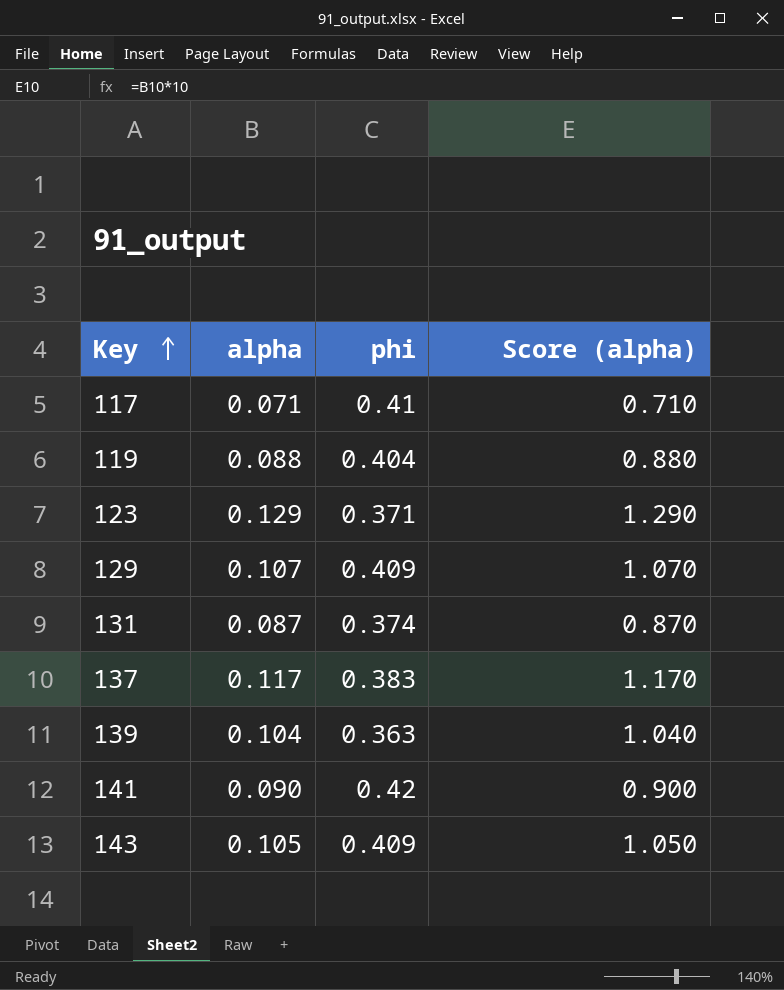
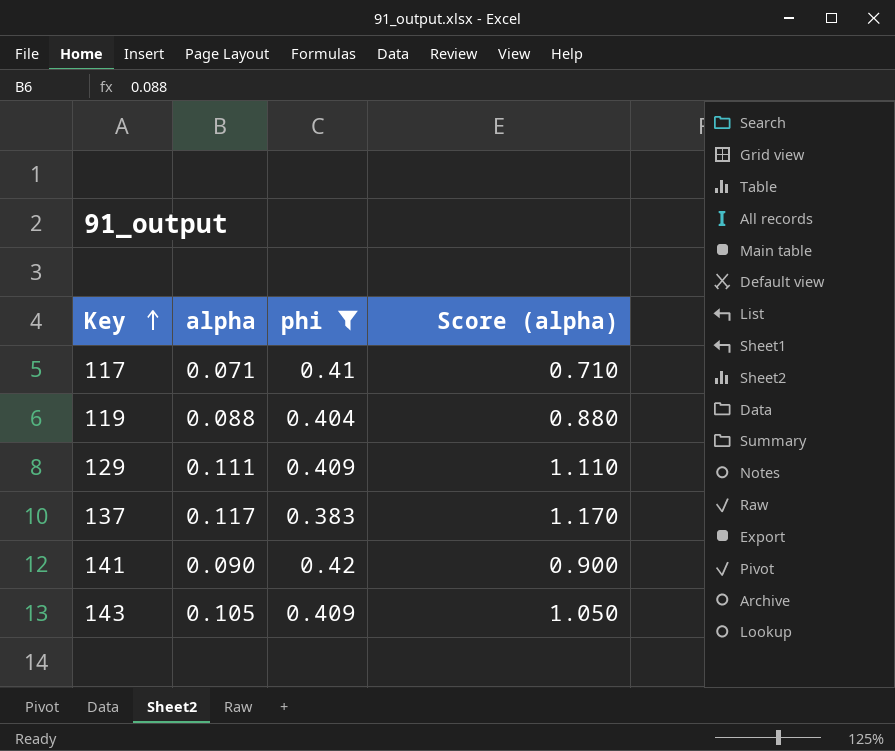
filter: none -> phi >= 0.383
129 | alpha: 0.107 -> 0.111
129 | Score (alpha): 1.070 -> 1.110

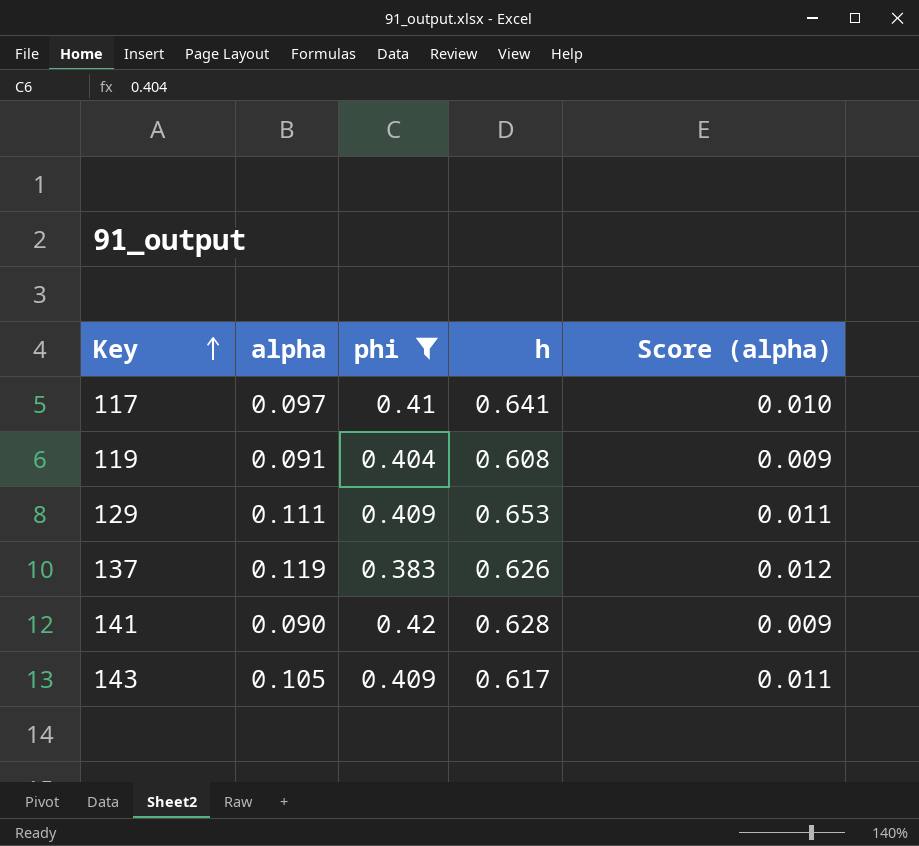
column h | position: none -> 4
column Score (alpha) | formula: [alpha] * 10 -> [alpha] * 0.1
117 | alpha: 0.071 -> 0.097
119 | alpha: 0.088 -> 0.091
137 | alpha: 0.117 -> 0.119

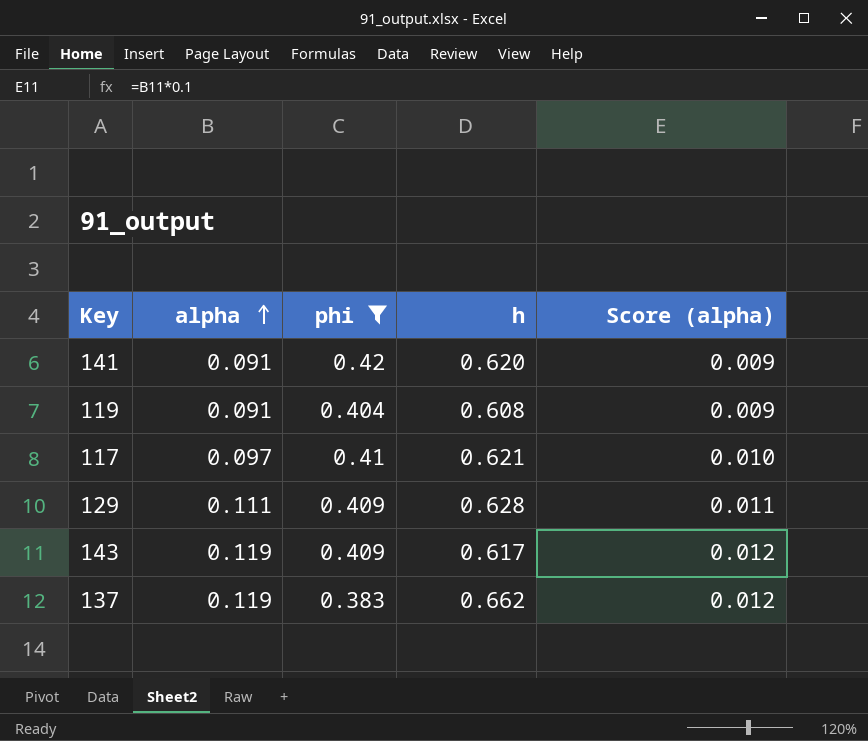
row order: Key ascending -> alpha ascending
141 | alpha: 0.090 -> 0.091
141 | h: 0.628 -> 0.620
117 | h: 0.641 -> 0.621
129 | h: 0.653 -> 0.628
143 | alpha: 0.105 -> 0.119
143 | Score (alpha): 0.011 -> 0.012
137 | h: 0.626 -> 0.662

